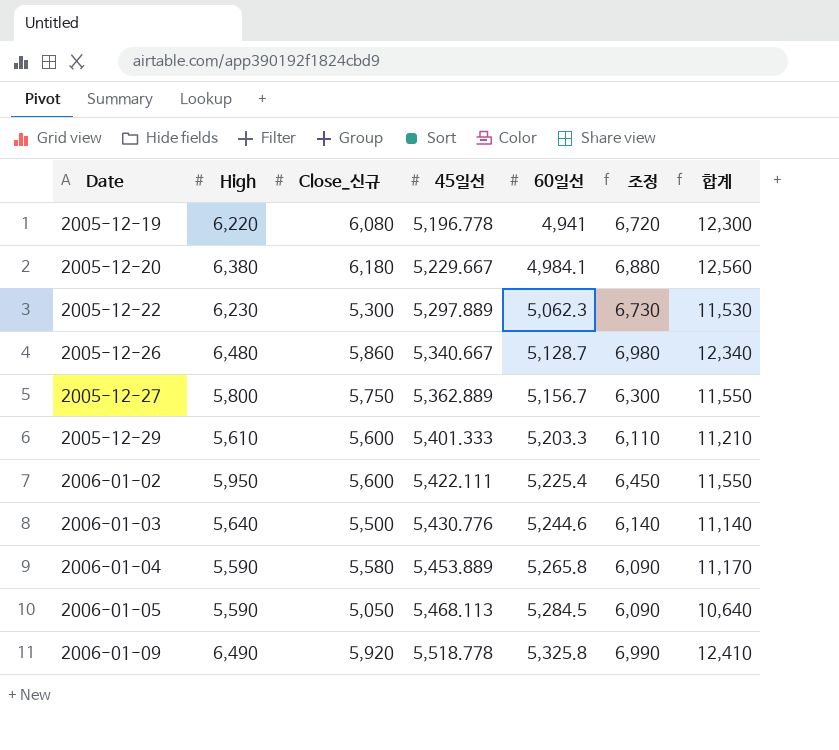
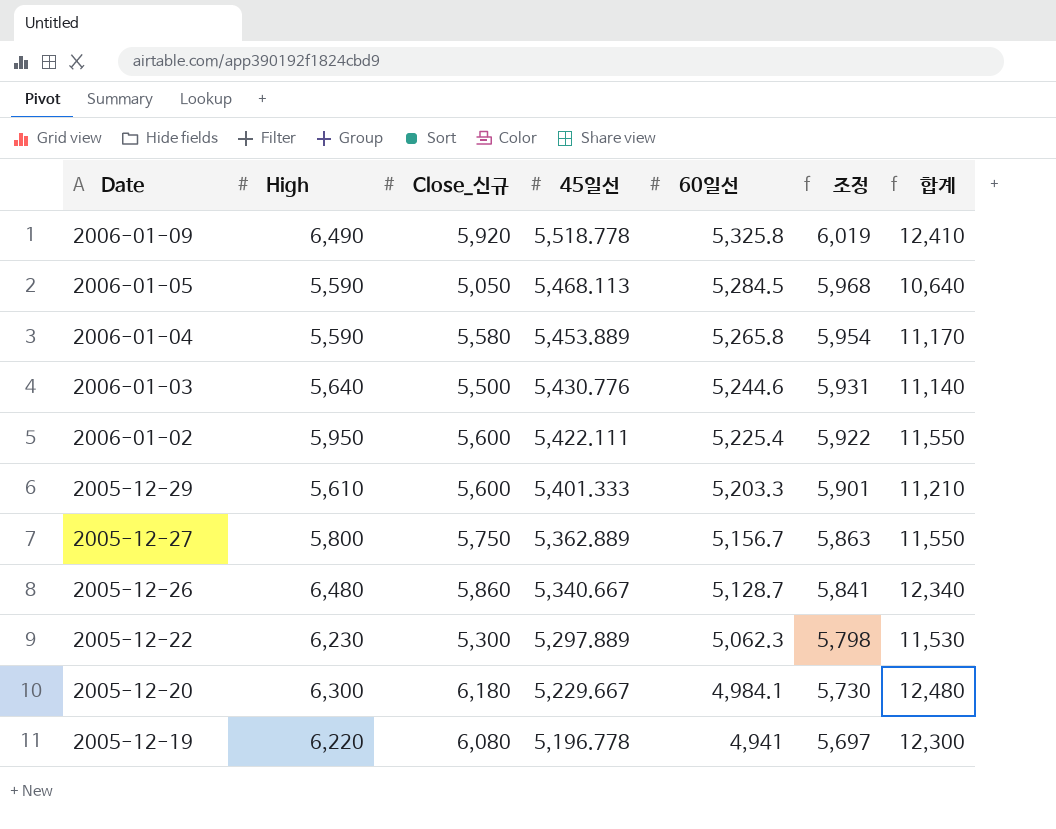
row order: Date ascending -> Date descending
column 조정 | formula: [High] + 500 -> [45일선] + 500
2005-12-20 | High: 6,380 -> 6,300
2005-12-20 | 합계: 12,560 -> 12,480

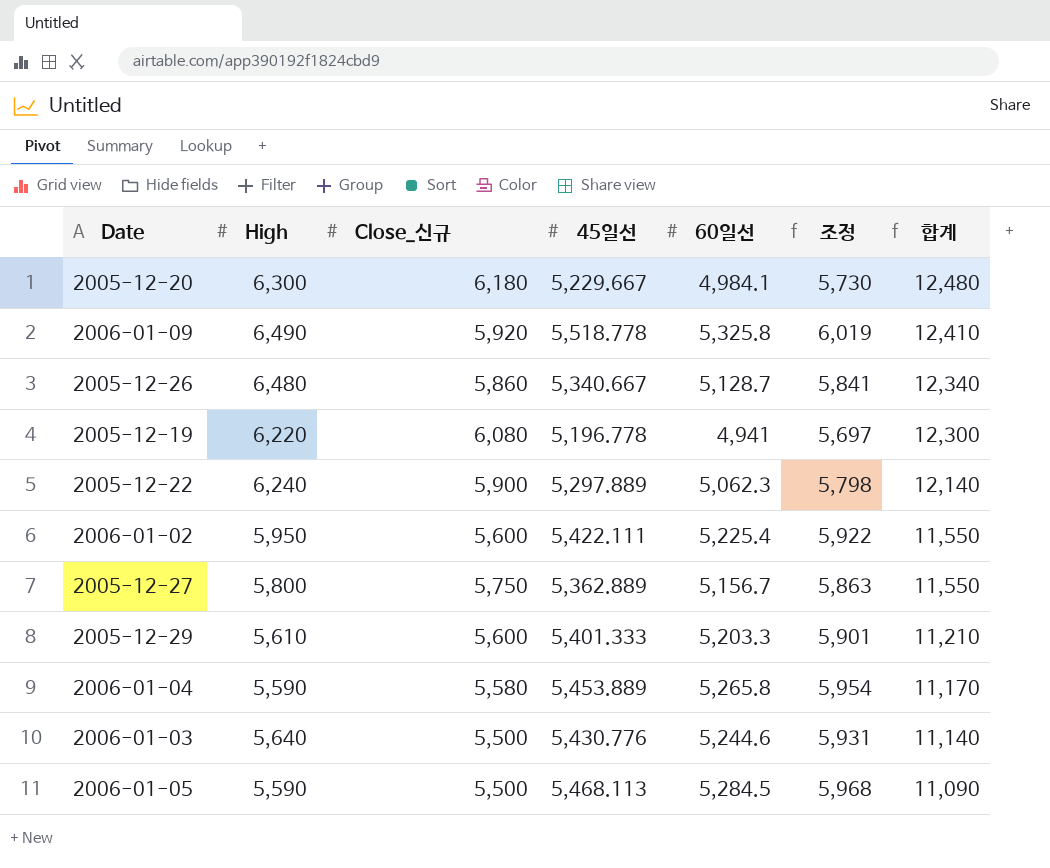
row order: Date descending -> 합계 descending
2005-12-22 | High: 6,230 -> 6,240
2005-12-22 | Close_신규: 5,300 -> 5,900
2005-12-22 | 합계: 11,530 -> 12,140
2006-01-05 | Close_신규: 5,050 -> 5,500
2006-01-05 | 합계: 10,640 -> 11,090

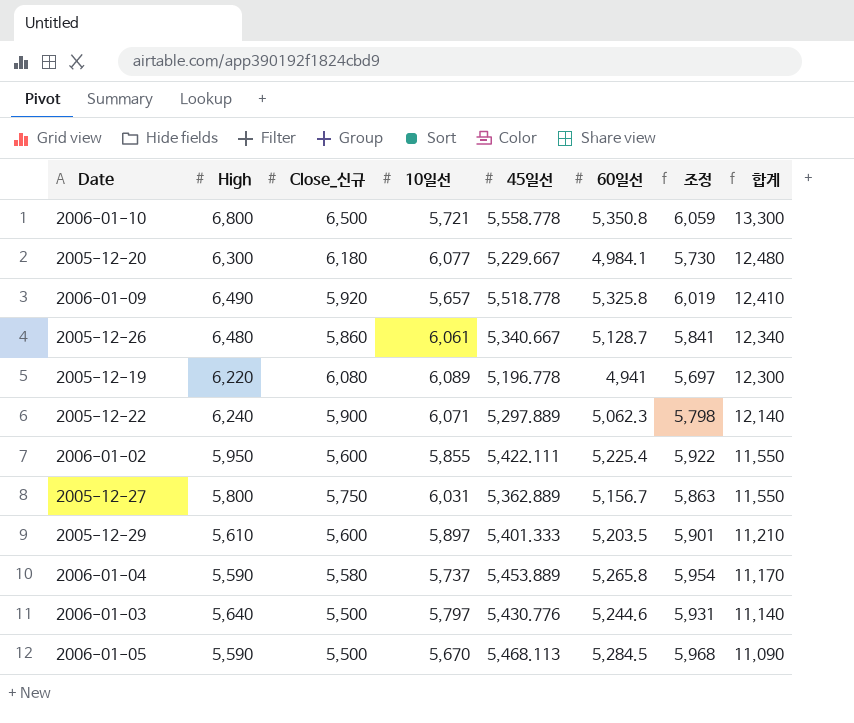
column 10일선 | position: none -> 4
row 2006-01-10: none -> 6,800 | 6,500 | 5,721 | 5,558.778 | 5,350.8 | 6,059 | 13,300
2005-12-29 | 60일선: 5,203.3 -> 5,203.5

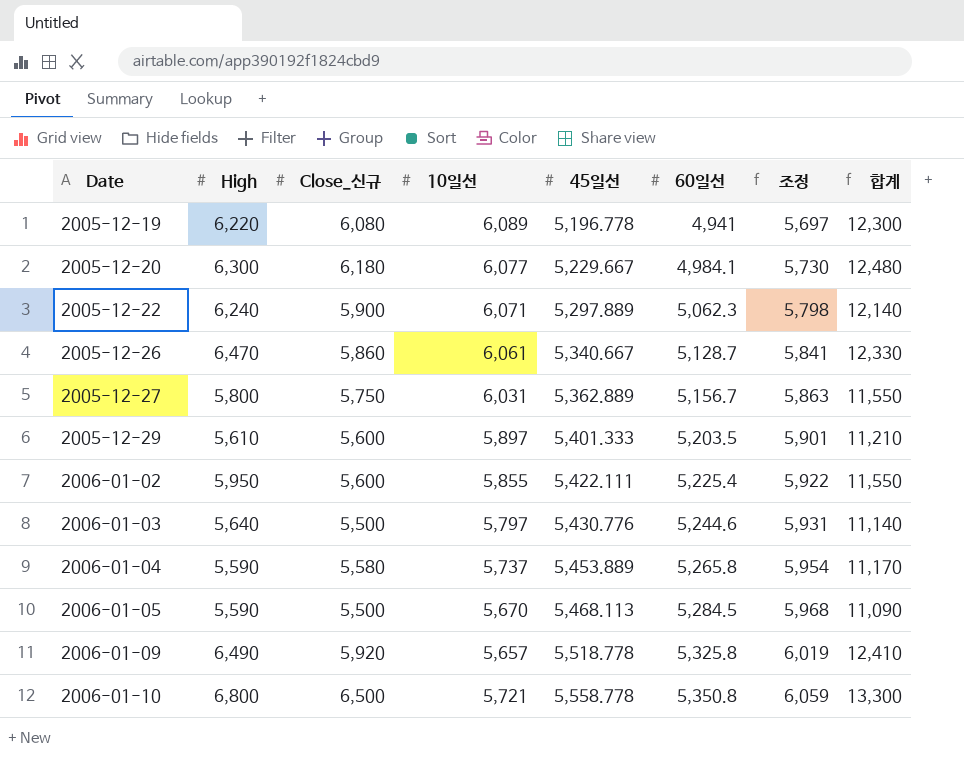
row order: 합계 descending -> Date ascending
2005-12-26 | High: 6,480 -> 6,470
2005-12-26 | 합계: 12,340 -> 12,330

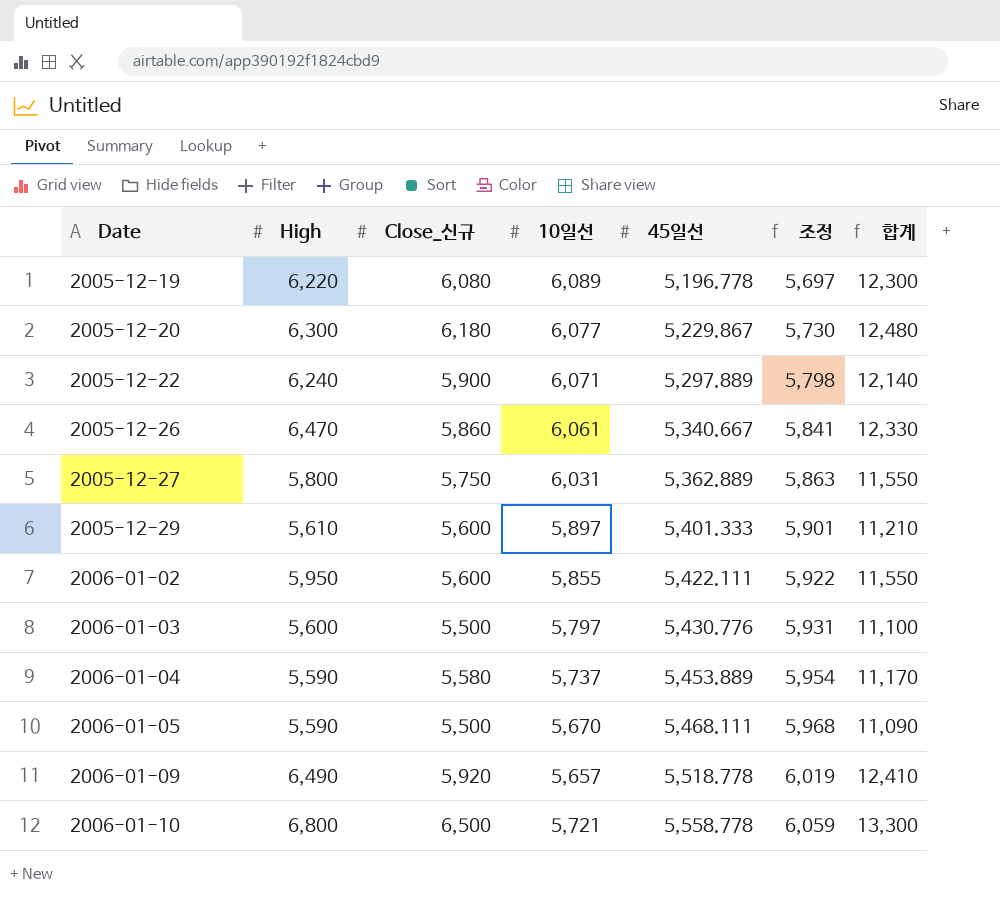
column 60일선 | position: 6 -> none
2005-12-20 | 45일선: 5,229.667 -> 5,229.867
2006-01-03 | High: 5,640 -> 5,600
2006-01-03 | 합계: 11,140 -> 11,100
2006-01-05 | 45일선: 5,468.113 -> 5,468.111

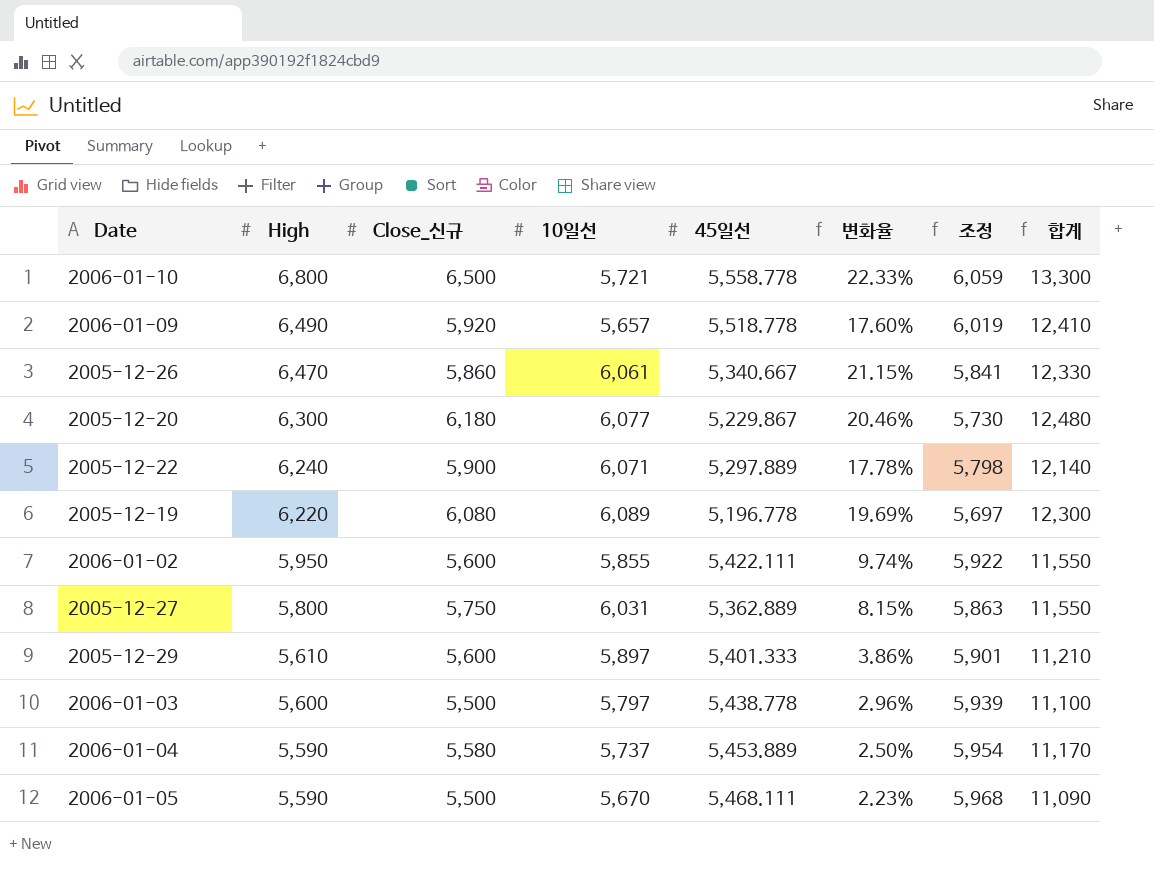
row order: Date ascending -> High descending
column 변화율 | formula: none -> ([High] - [45일선]) / [45일선]
2006-01-03 | 45일선: 5,430.776 -> 5,438.778
2006-01-03 | 조정: 5,931 -> 5,939

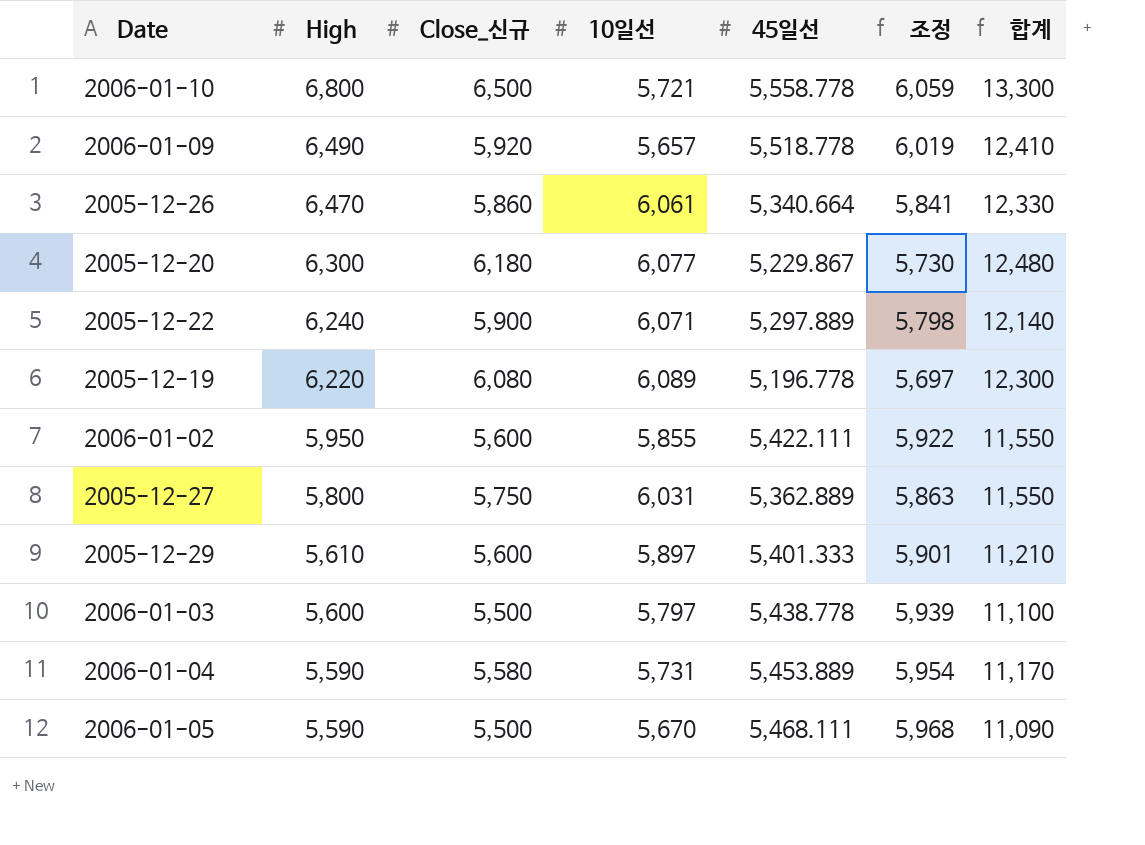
column 변화율 | formula: ([High] - [45일선]) / [45일선] -> none
2005-12-26 | 45일선: 5,340.667 -> 5,340.664
2006-01-04 | 10일선: 5,737 -> 5,731

